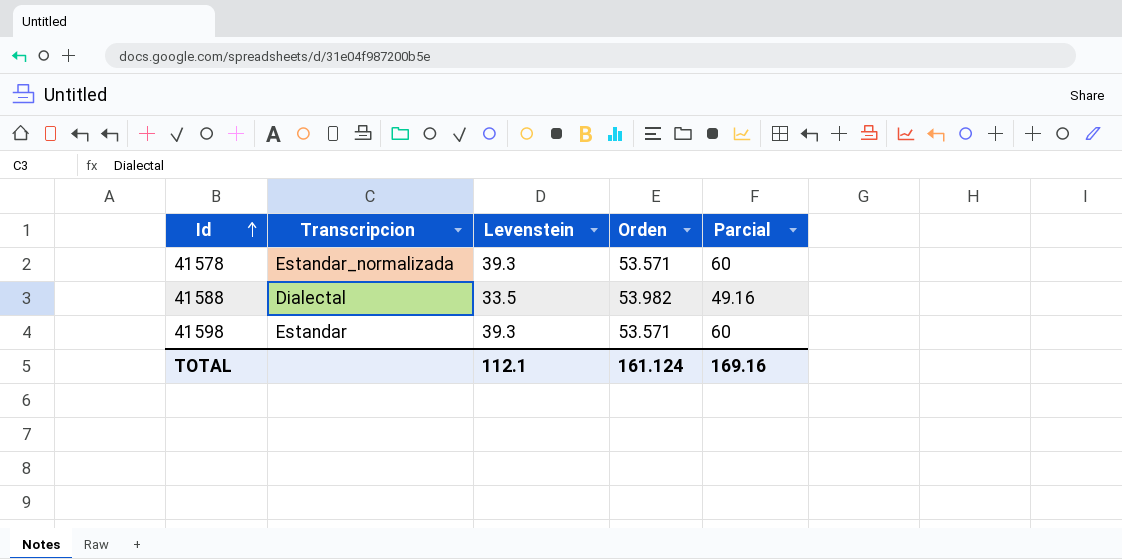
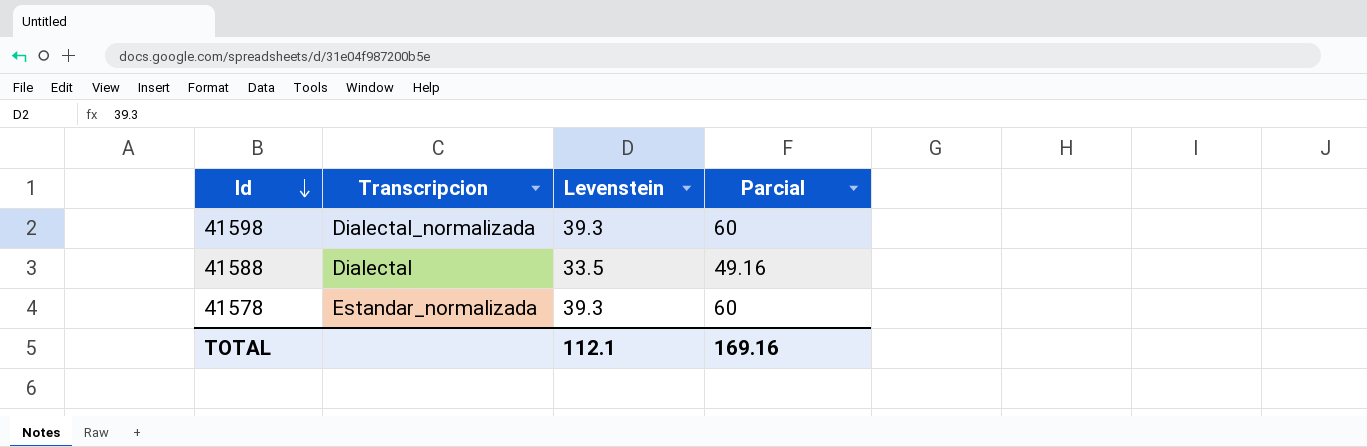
row order: Id ascending -> Id descending
column Orden | position: 4 -> none
41598 | Transcripcion: Estandar -> Dialectal_normalizada

